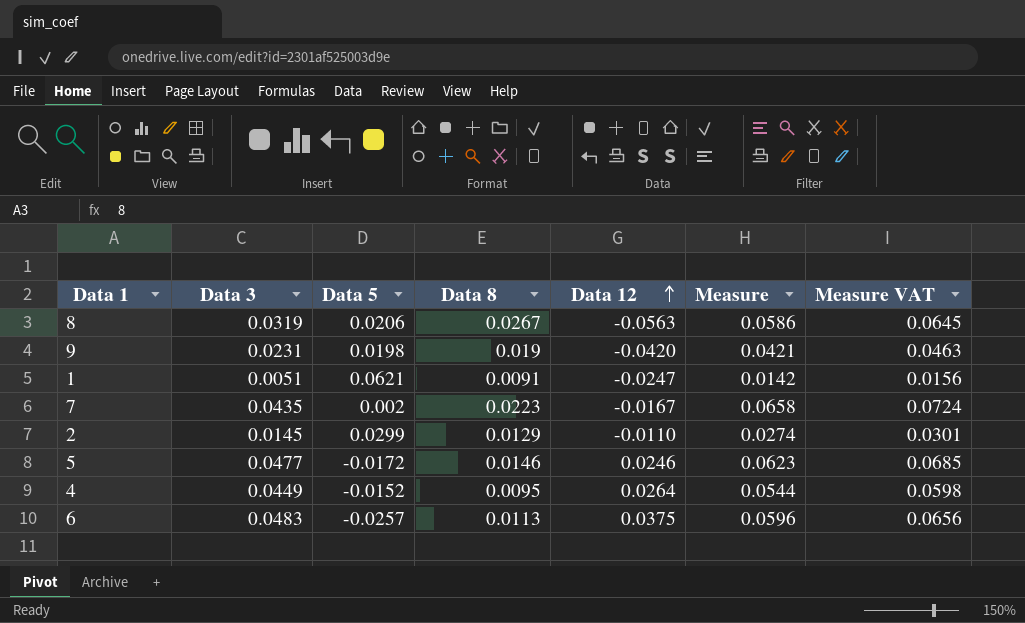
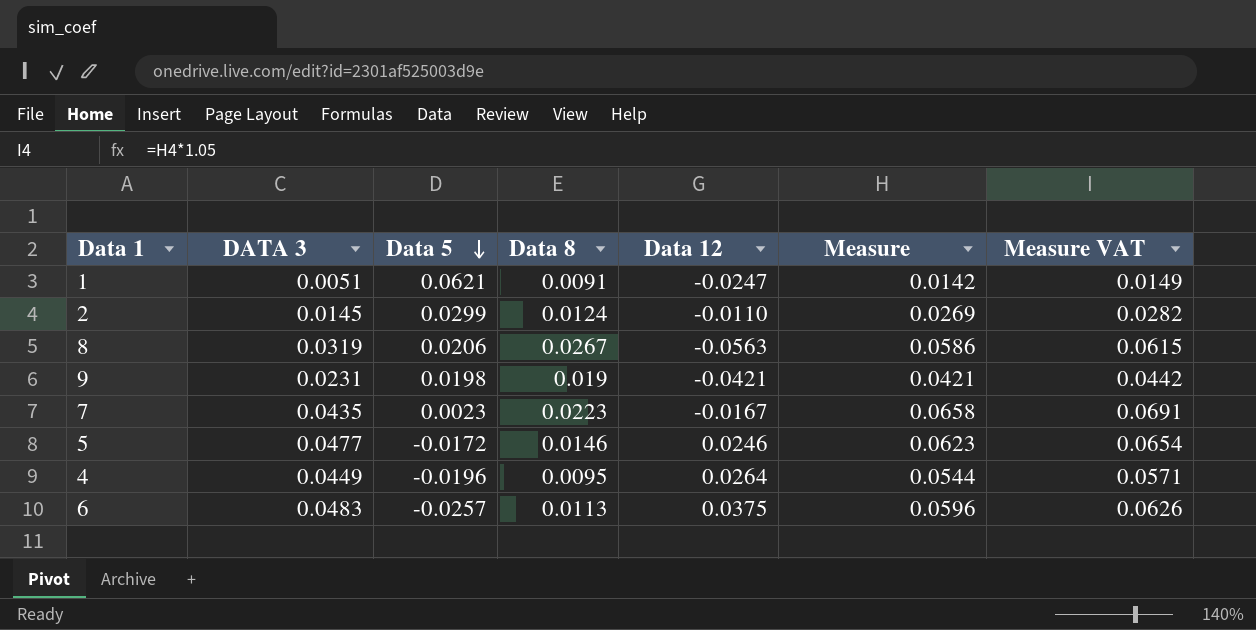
row order: Data 12 ascending -> Data 5 descending
column name: Data 3 -> DATA 3
column Measure VAT | formula: [Measure] * 1.1 -> [Measure] * 1.05
2 | Data 8: 0.0129 -> 0.0124
2 | Measure: 0.0274 -> 0.0269
9 | Data 12: -0.0420 -> -0.0421
7 | Data 5: 0.002 -> 0.0023
4 | Data 5: -0.0152 -> -0.0196

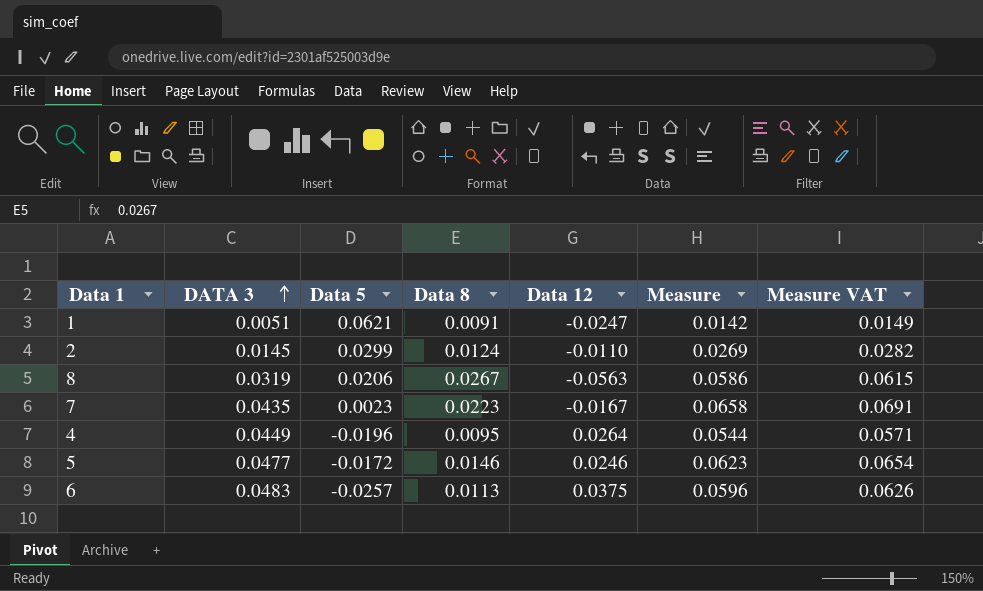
row order: Data 5 descending -> DATA 3 ascending
row 9: 0.0231 | 0.0198 | 0.019 | -0.0421 | 0.0421 | 0.0442 -> none

